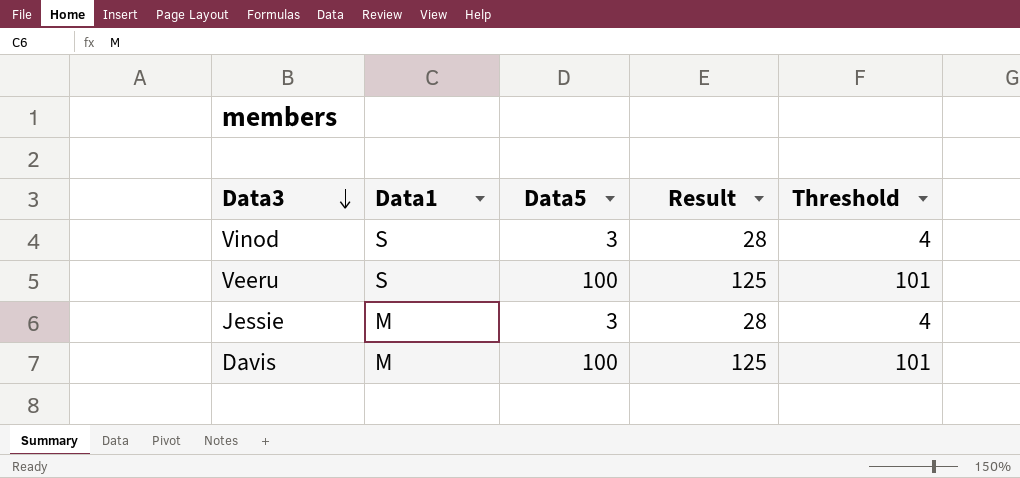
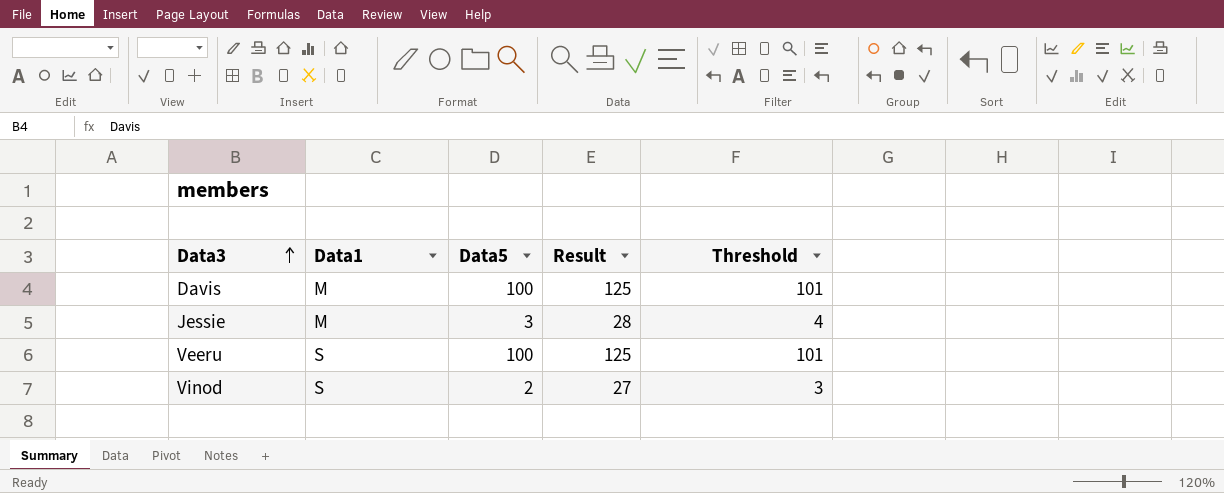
row order: Data3 descending -> Data3 ascending
Vinod | Data5: 3 -> 2
Vinod | Result: 28 -> 27
Vinod | Threshold: 4 -> 3

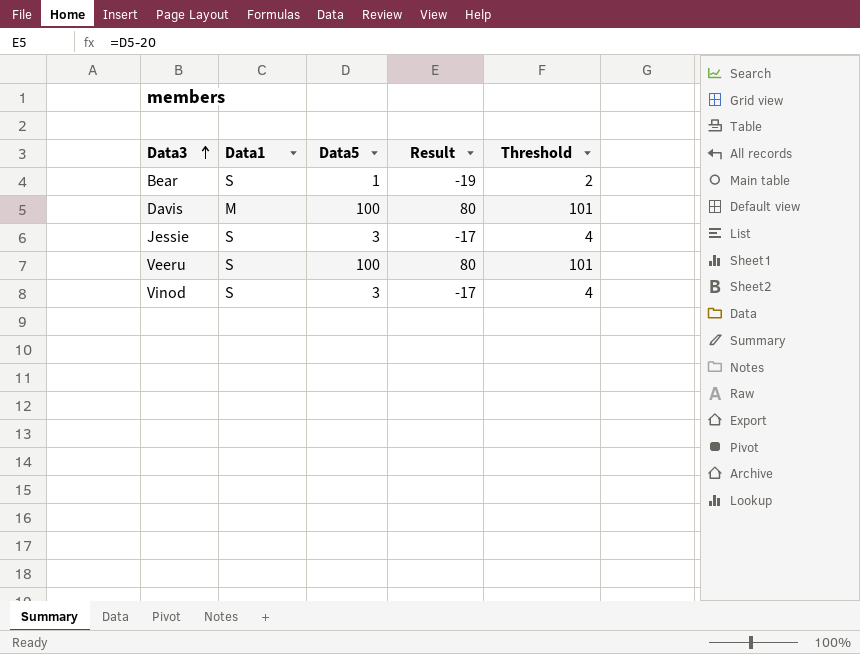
column Result | formula: [Data5] + 25 -> [Data5] - 20
row Bear: none -> S | 1 | -19 | 2
Jessie | Data1: M -> S
Vinod | Data5: 2 -> 3
Vinod | Threshold: 3 -> 4

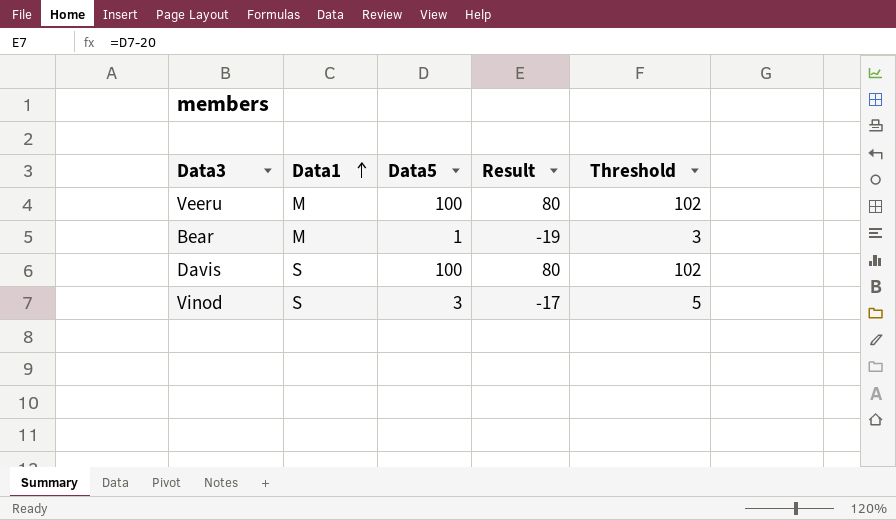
row order: Data3 ascending -> Data1 ascending
column Threshold | formula: [Data5] + 1 -> [Data5] + 2
row Jessie: S | 3 | -17 | 4 -> none
Veeru | Data1: S -> M
Bear | Data1: S -> M
Davis | Data1: M -> S

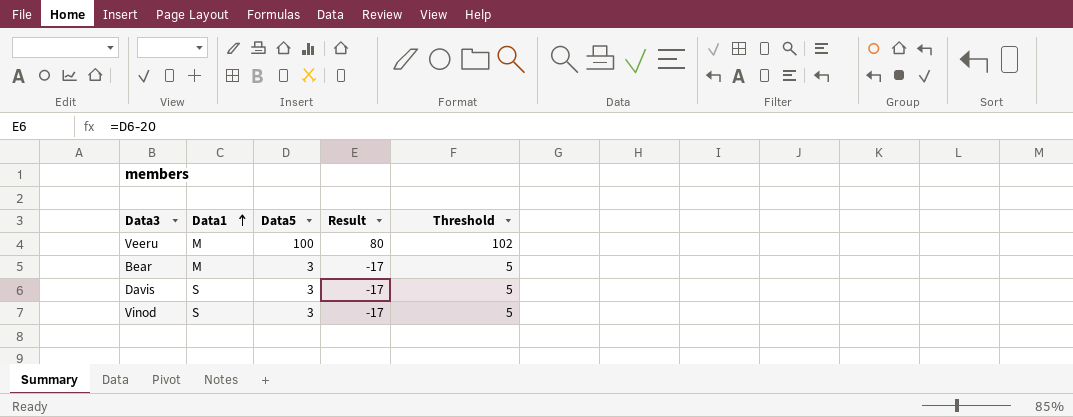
Bear | Data5: 1 -> 3
Bear | Result: -19 -> -17
Bear | Threshold: 3 -> 5
Davis | Data5: 100 -> 3
Davis | Result: 80 -> -17
Davis | Threshold: 102 -> 5

